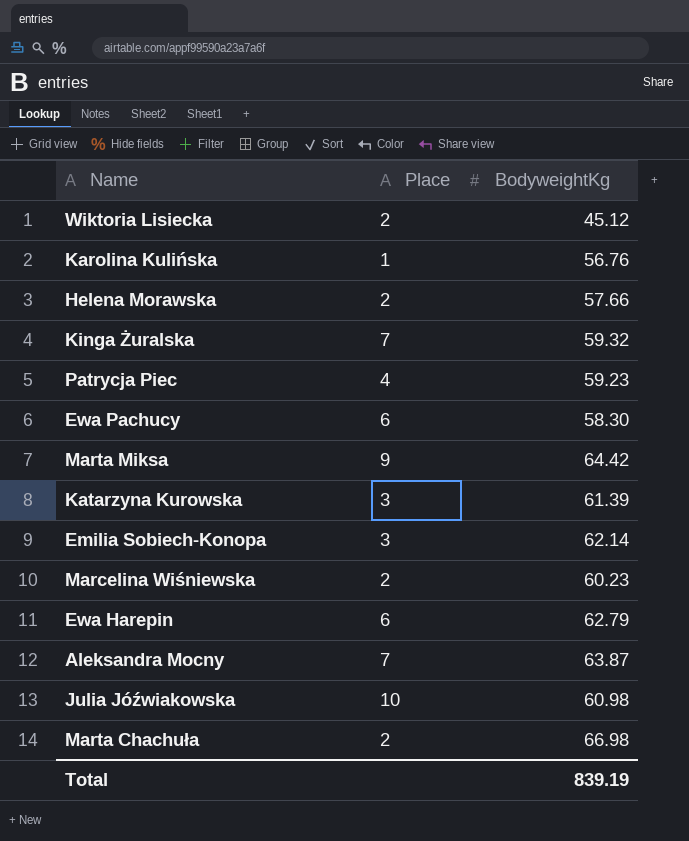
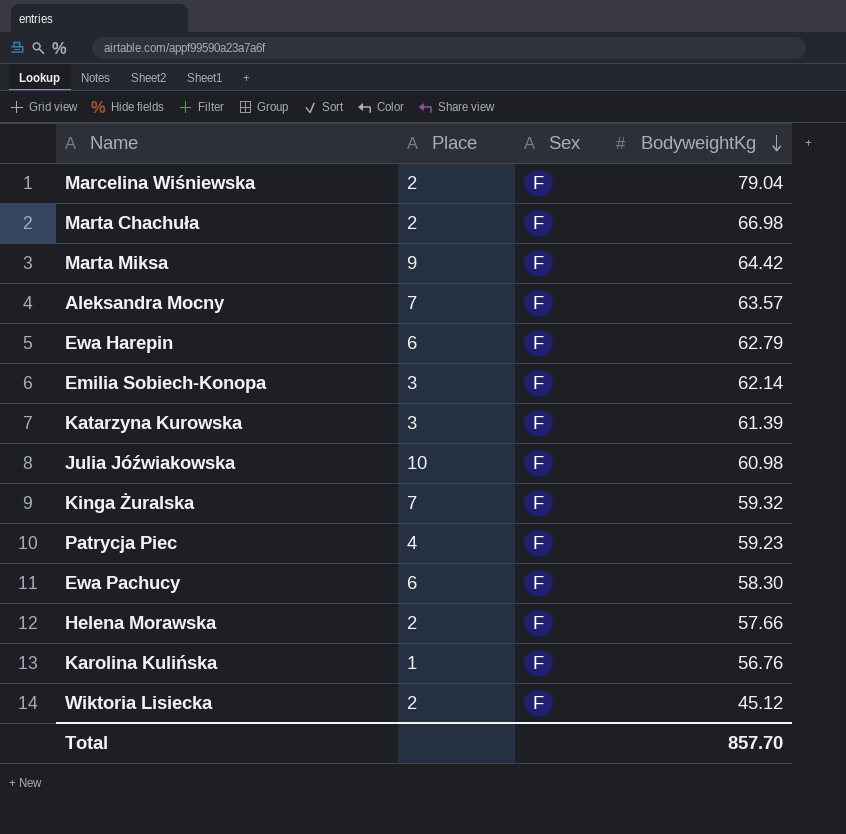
row order: none -> BodyweightKg descending
column Sex | position: none -> 3
Marcelina Wiśniewska | BodyweightKg: 60.23 -> 79.04
Aleksandra Mocny | BodyweightKg: 63.87 -> 63.57
Total | BodyweightKg: 839.19 -> 857.70

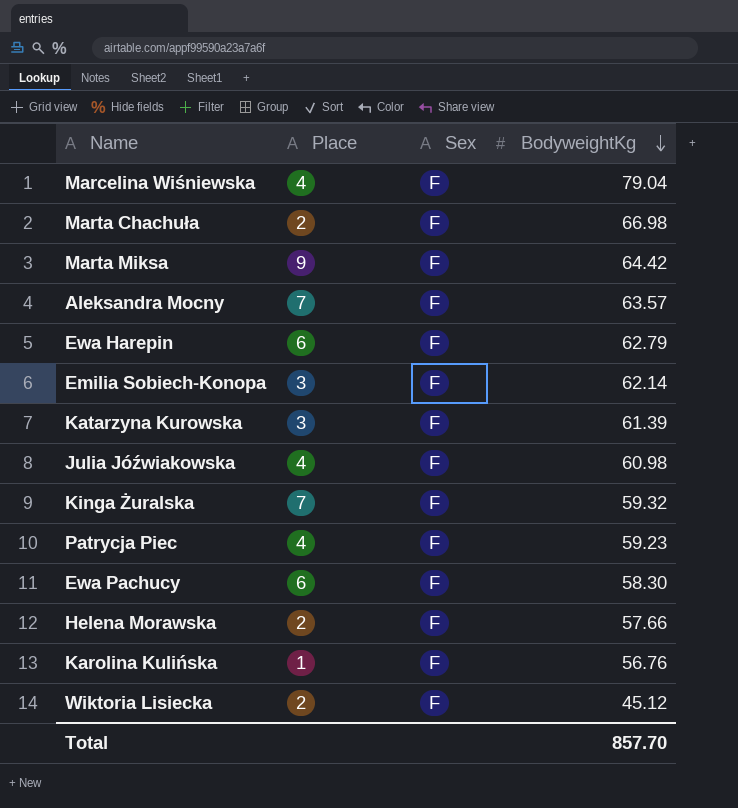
Marcelina Wiśniewska | Place: 2 -> 4
Julia Jóźwiakowska | Place: 10 -> 4

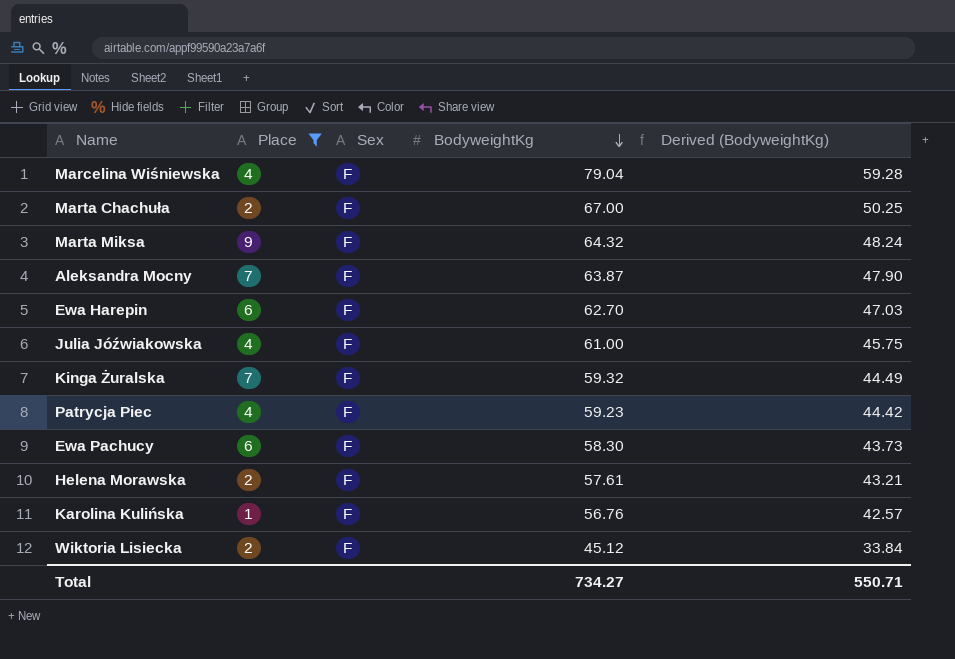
filter: none -> Place != 3
column Derived (BodyweightKg) | formula: none -> [BodyweightKg] * 0.75
Marta Chachuła | BodyweightKg: 66.98 -> 67.00
Marta Miksa | BodyweightKg: 64.42 -> 64.32
Aleksandra Mocny | BodyweightKg: 63.57 -> 63.87
Ewa Harepin | BodyweightKg: 62.79 -> 62.70
Julia Jóźwiakowska | BodyweightKg: 60.98 -> 61.00
Helena Morawska | BodyweightKg: 57.66 -> 57.61
Total | BodyweightKg: 857.70 -> 734.27

